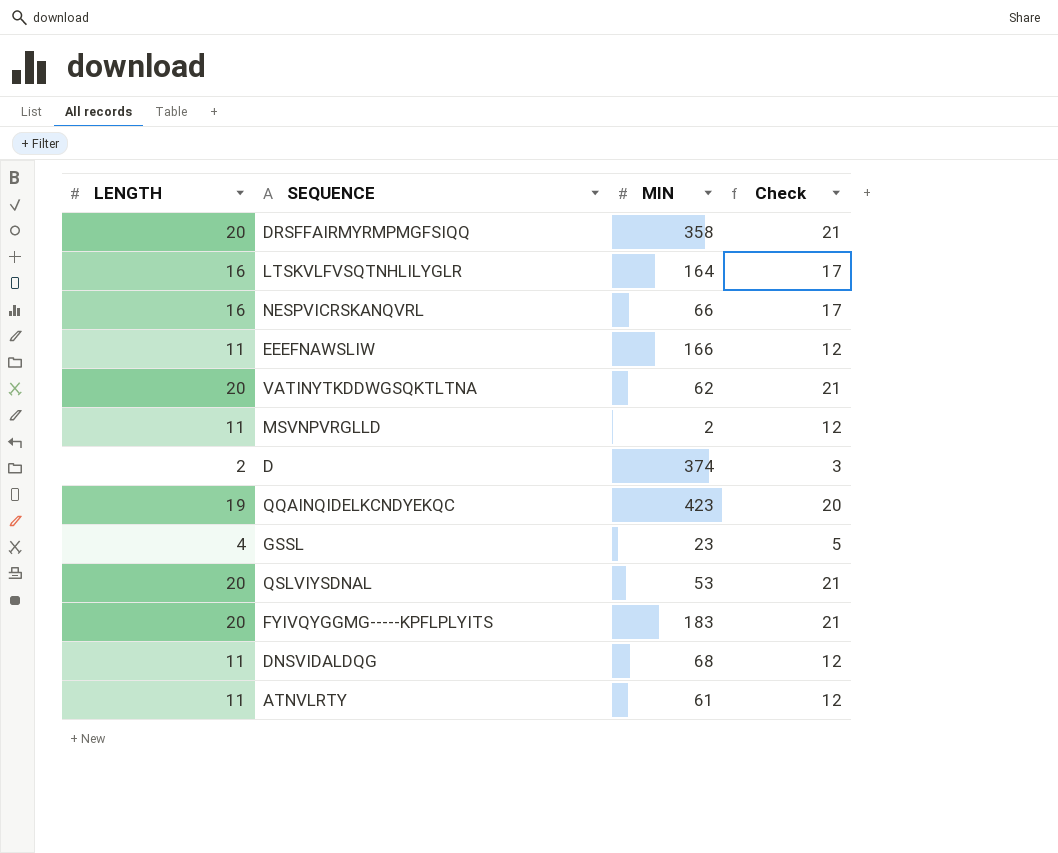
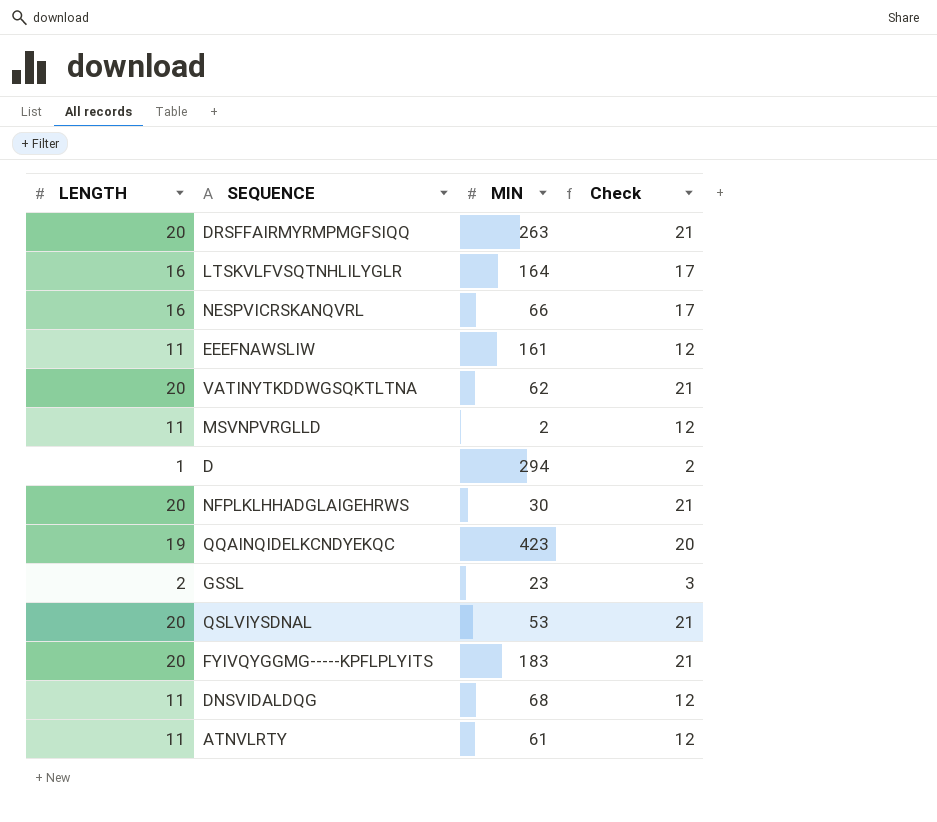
DRSFFAIRMYRMPMGFSIQQ | MIN: 358 -> 263
EEEFNAWSLIW | MIN: 166 -> 161
D | LENGTH: 2 -> 1
D | MIN: 374 -> 294
D | Check: 3 -> 2
row NFPLKLHHADGLAIGEHRWS: none -> 20 | 30 | 21
GSSL | LENGTH: 4 -> 2
GSSL | Check: 5 -> 3

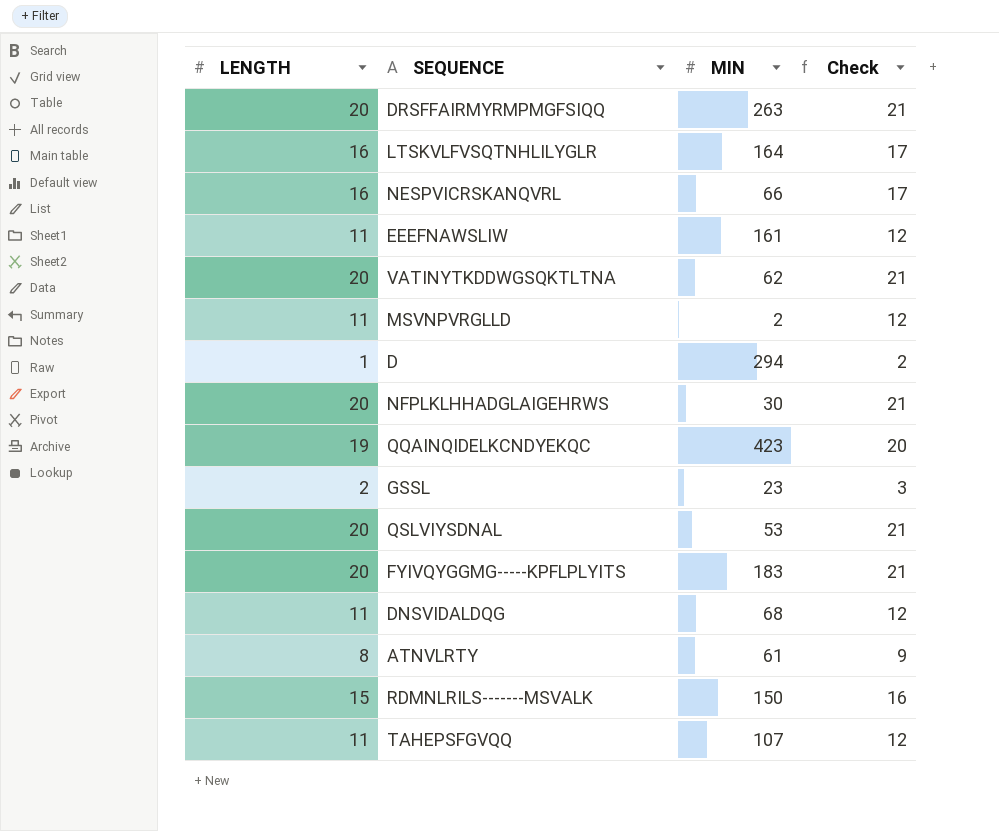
ATNVLRTY | LENGTH: 11 -> 8
ATNVLRTY | Check: 12 -> 9
row RDMNLRILS-------MSVALK: none -> 15 | 150 | 16
row TAHEPSFGVQQ: none -> 11 | 107 | 12

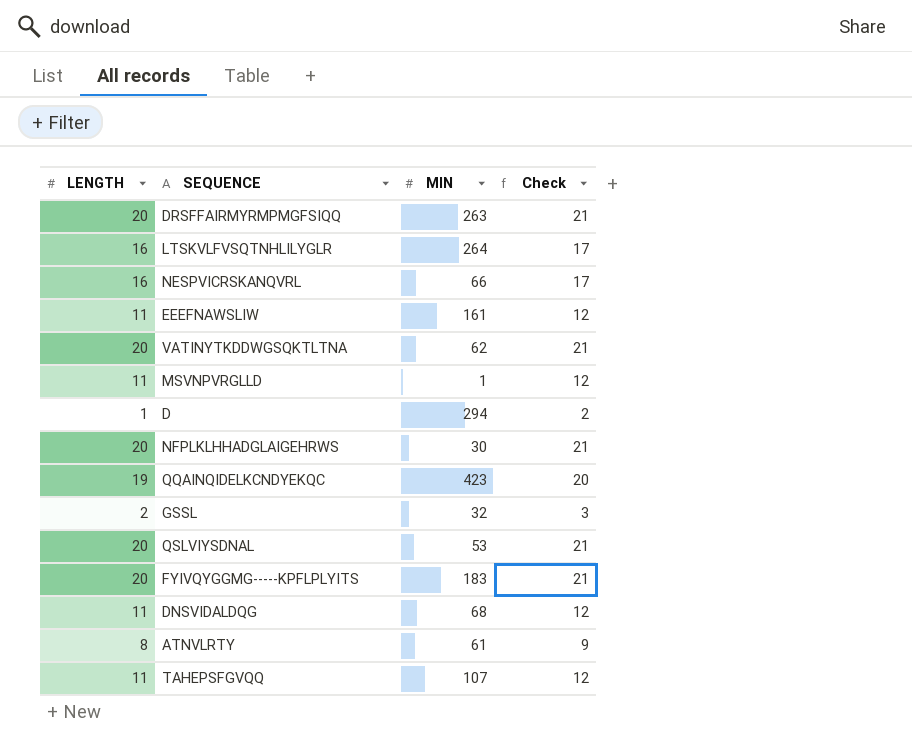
row RDMNLRILS-------MSVALK: 15 | 150 | 16 -> none
LTSKVLFVSQTNHLILYGLR | MIN: 164 -> 264
MSVNPVRGLLD | MIN: 2 -> 1
GSSL | MIN: 23 -> 32

